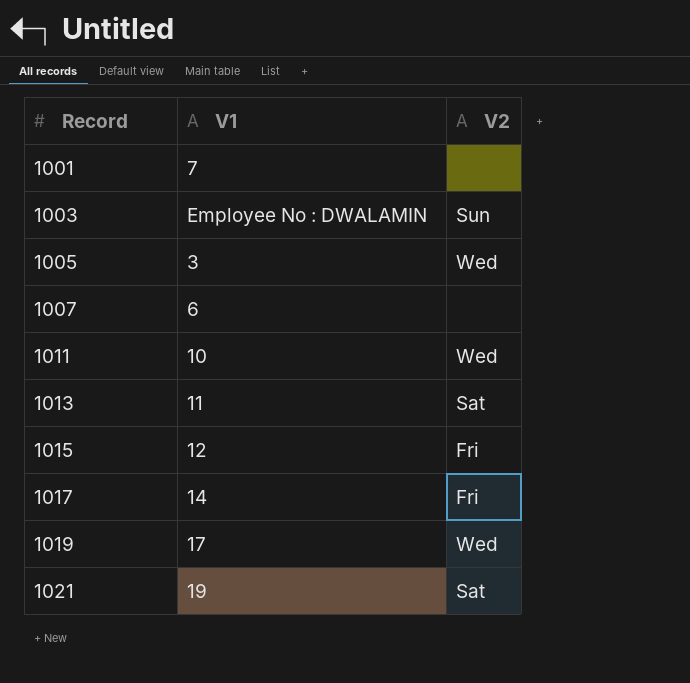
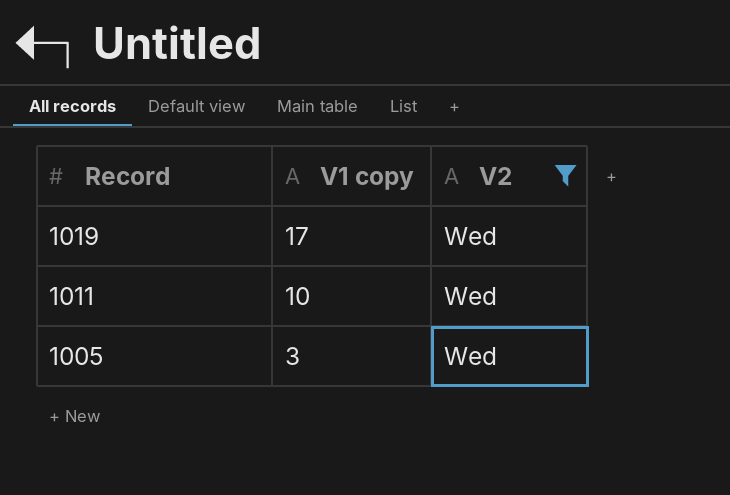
filter: none -> V2 = Wed
row order: Record ascending -> Record descending
column name: V1 -> V1 copy

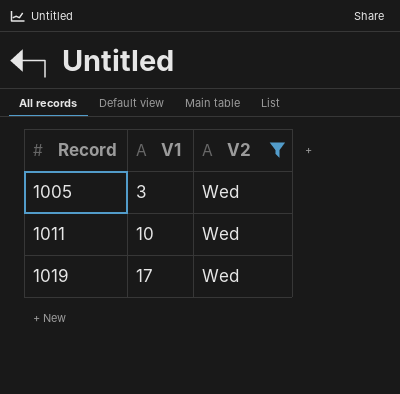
row order: Record descending -> Record ascending
column name: V1 copy -> V1

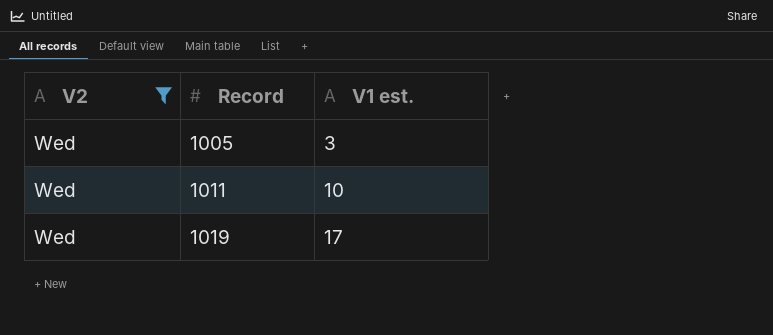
column V2 | position: 3 -> 1
column name: V1 -> V1 est.

